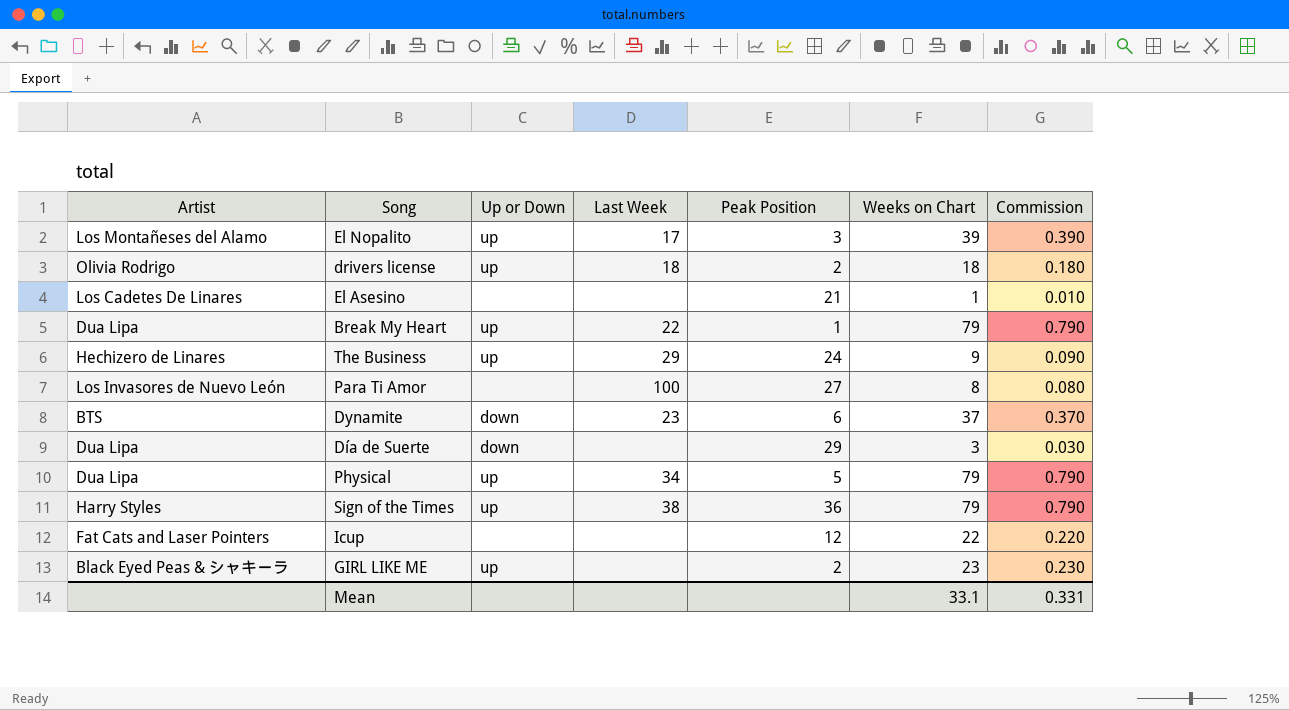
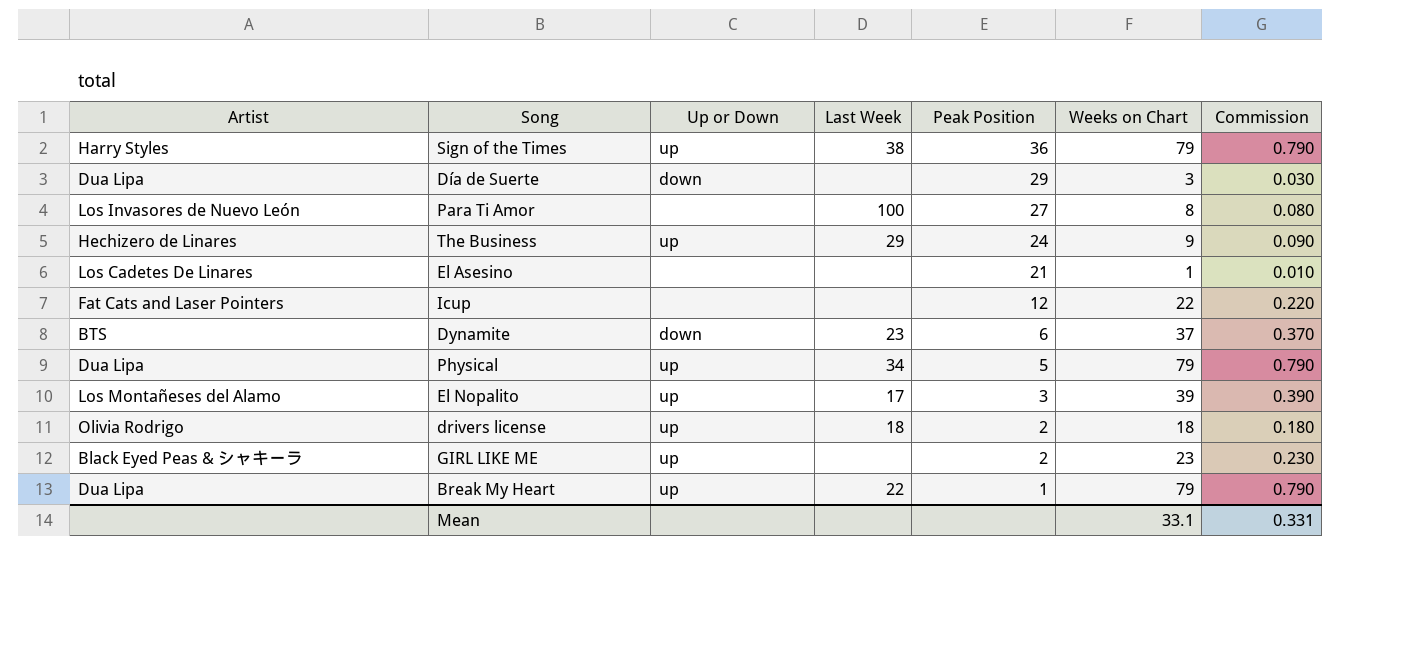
row order: none -> Peak Position descending

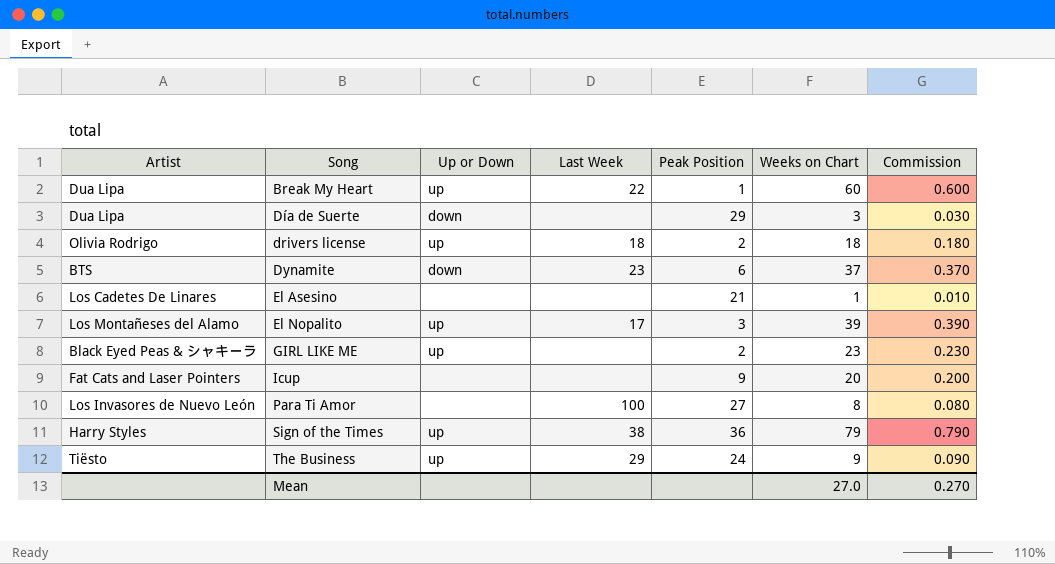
row order: Peak Position descending -> Song ascending
row Physical: Dua Lipa | up | 34 | 5 | 79 | 0.790 -> none
Break My Heart | Weeks on Chart: 79 -> 60
Break My Heart | Commission: 0.790 -> 0.600
Icup | Peak Position: 12 -> 9
Icup | Weeks on Chart: 22 -> 20
Icup | Commission: 0.220 -> 0.200
The Business | Artist: Hechizero de Linares -> Tiësto
Mean | Weeks on Chart: 33.1 -> 27.0
Mean | Commission: 0.331 -> 0.270

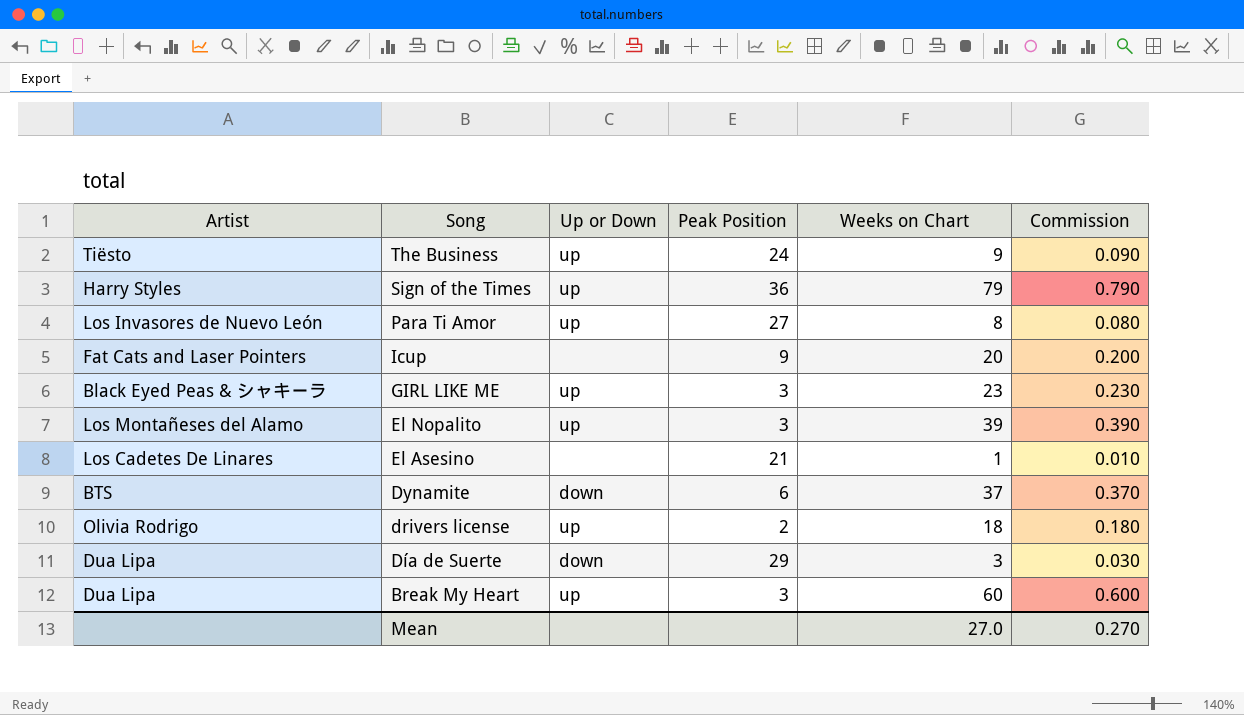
row order: Song ascending -> Song descending
column Last Week | position: 4 -> none
Para Ti Amor | Up or Down: none -> up
GIRL LIKE ME | Peak Position: 2 -> 3
Break My Heart | Peak Position: 1 -> 3

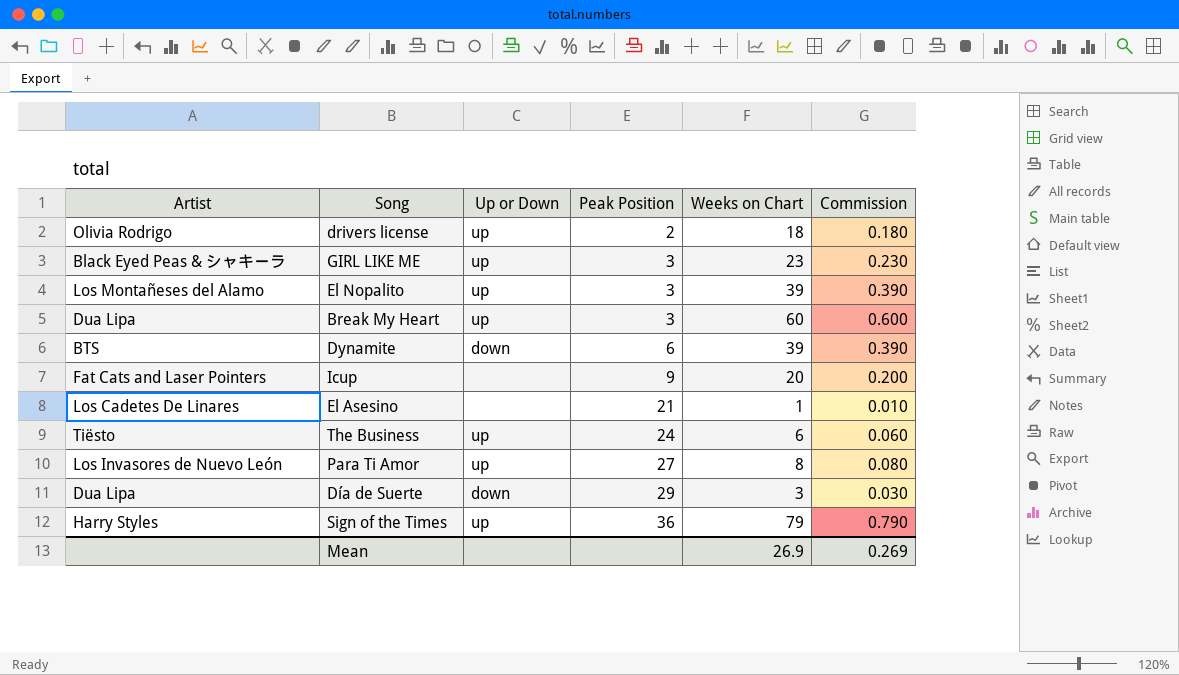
row order: Song descending -> Peak Position ascending
Dynamite | Weeks on Chart: 37 -> 39
Dynamite | Commission: 0.370 -> 0.390
The Business | Weeks on Chart: 9 -> 6
The Business | Commission: 0.090 -> 0.060
Mean | Weeks on Chart: 27.0 -> 26.9
Mean | Commission: 0.270 -> 0.269

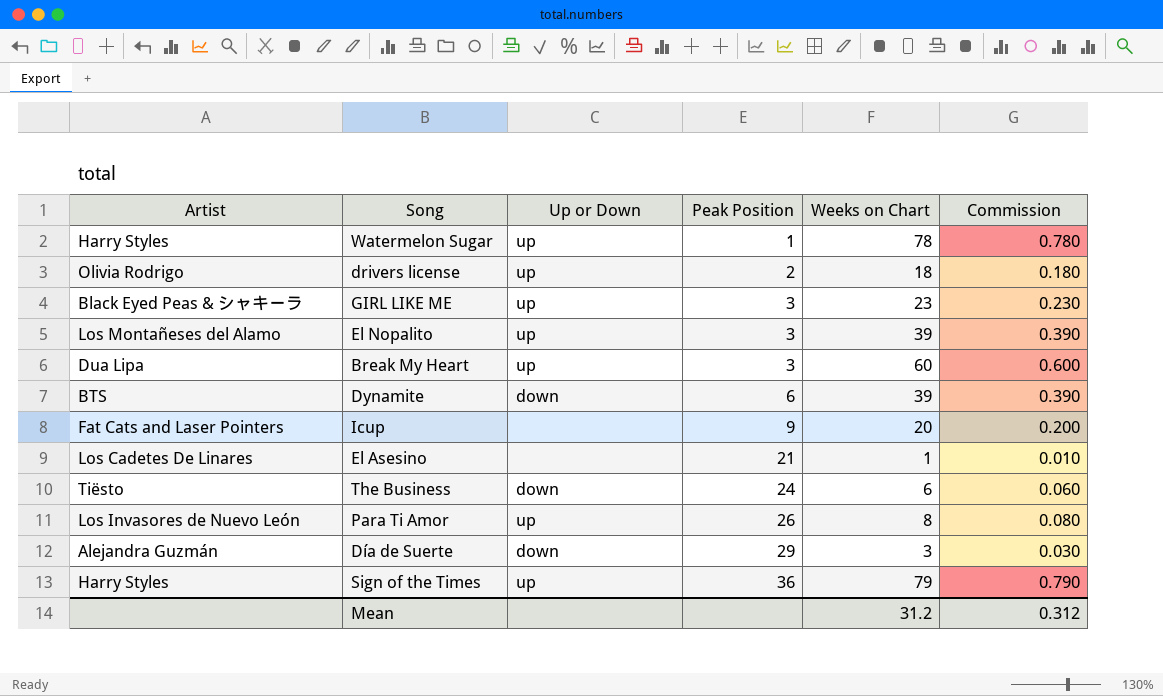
row Watermelon Sugar: none -> Harry Styles | up | 1 | 78 | 0.780
The Business | Up or Down: up -> down
Para Ti Amor | Peak Position: 27 -> 26
Día de Suerte | Artist: Dua Lipa -> Alejandra Guzmán
Mean | Weeks on Chart: 26.9 -> 31.2
Mean | Commission: 0.269 -> 0.312

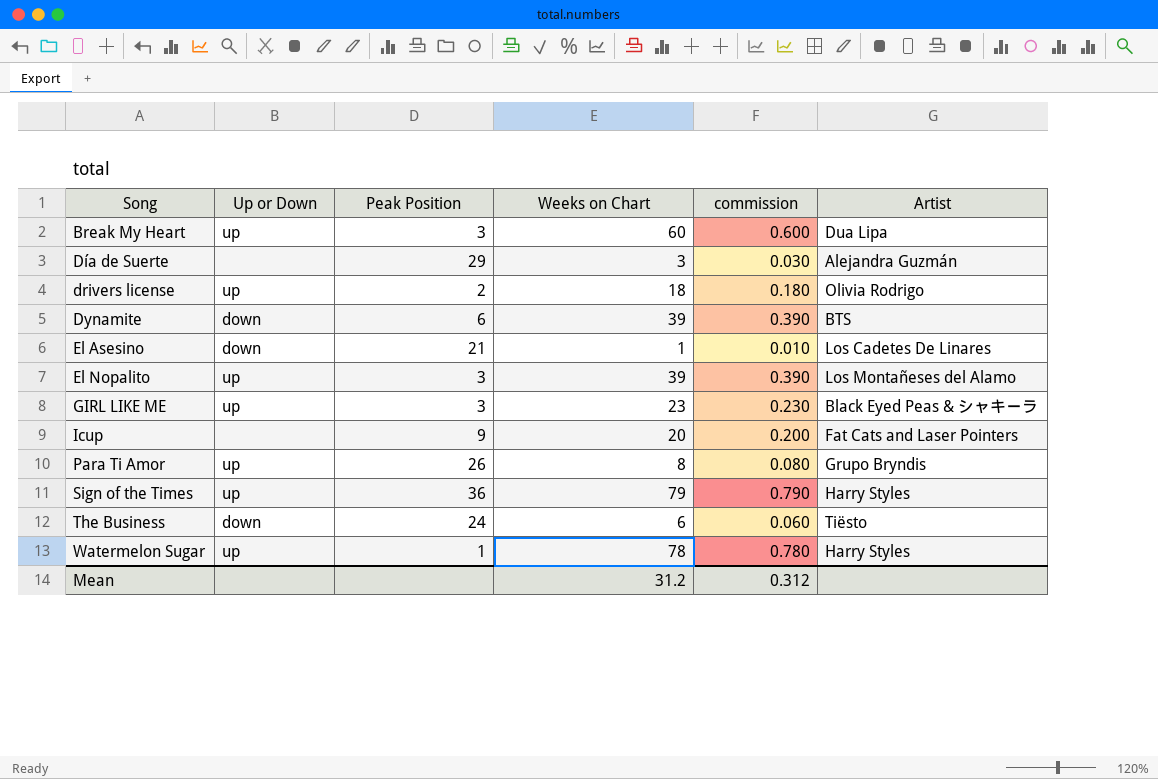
row order: Peak Position ascending -> Song ascending
column name: Commission -> commission
column Artist | position: 1 -> 6
Día de Suerte | Up or Down: down -> none
El Asesino | Up or Down: none -> down
Para Ti Amor | Artist: Los Invasores de Nuevo León -> Grupo Bryndis

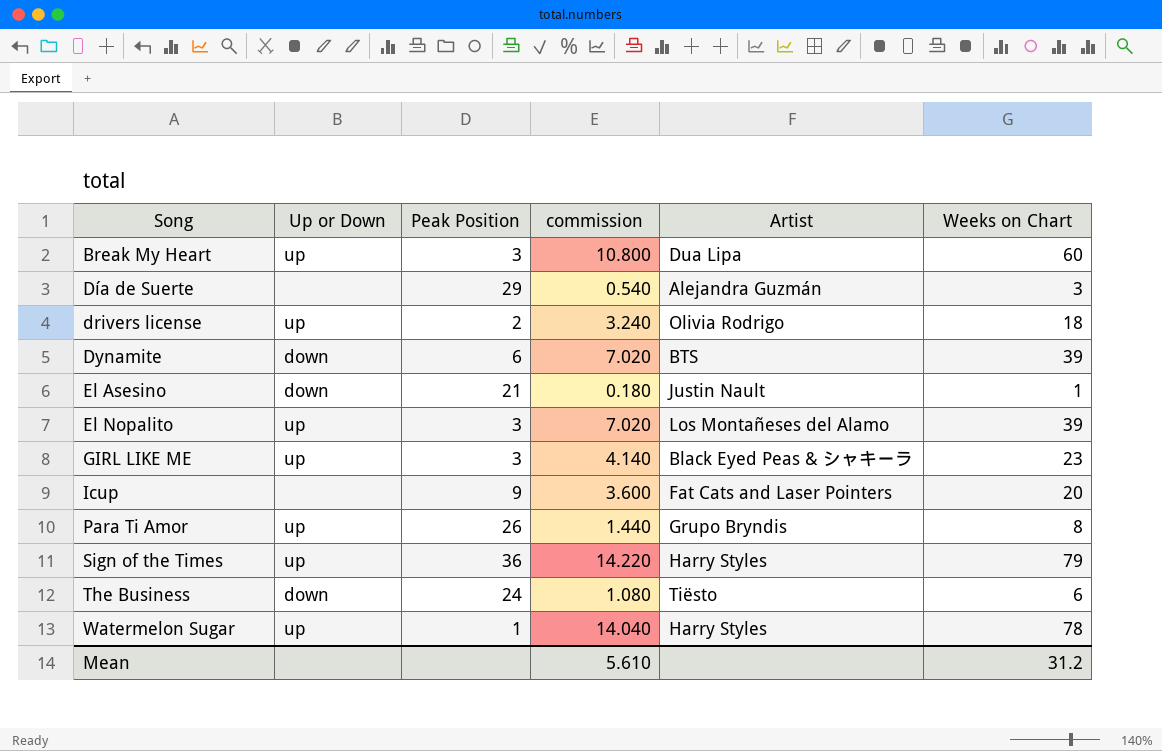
column commission | formula: [Weeks on Chart] * 0.01 -> [Weeks on Chart] * 0.18
column Weeks on Chart | position: 4 -> 6
El Asesino | Artist: Los Cadetes De Linares -> Justin Nault
Mean | commission: 0.312 -> 5.610

